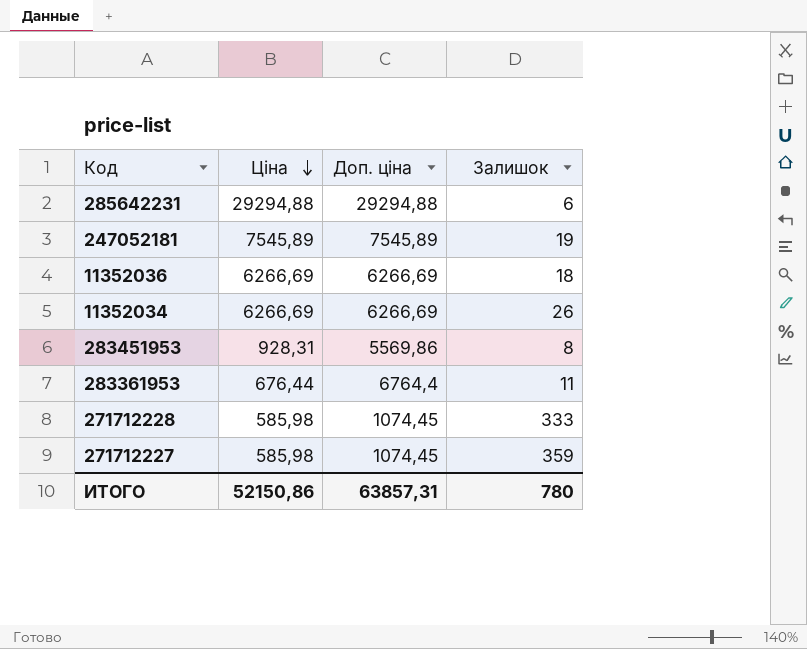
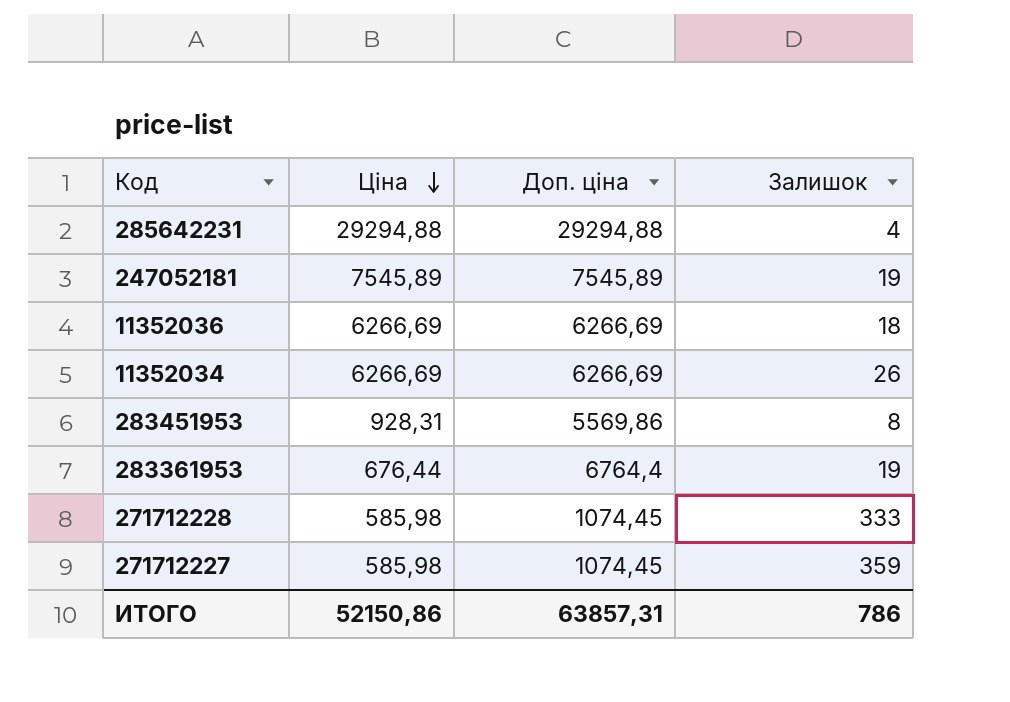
285642231 | Залишок: 6 -> 4
283361953 | Залишок: 11 -> 19
ИТОГО | Залишок: 780 -> 786

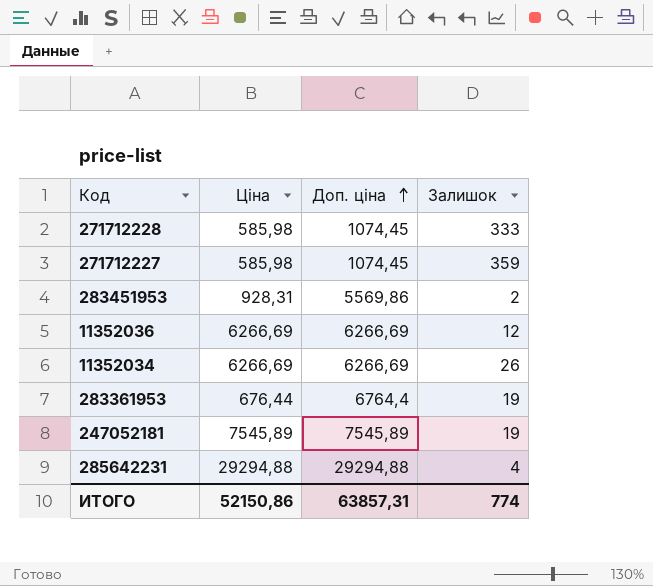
row order: Ціна descending -> Доп. ціна ascending
283451953 | Залишок: 8 -> 2
11352036 | Залишок: 18 -> 12
ИТОГО | Залишок: 786 -> 774

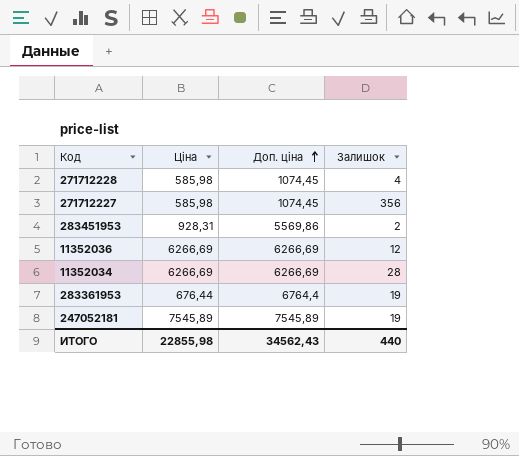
row 285642231: 29294,88 | 29294,88 | 4 -> none
271712228 | Залишок: 333 -> 4
271712227 | Залишок: 359 -> 356
11352034 | Залишок: 26 -> 28
ИТОГО | Ціна: 52150,86 -> 22855,98
ИТОГО | Доп. ціна: 63857,31 -> 34562,43
ИТОГО | Залишок: 774 -> 440

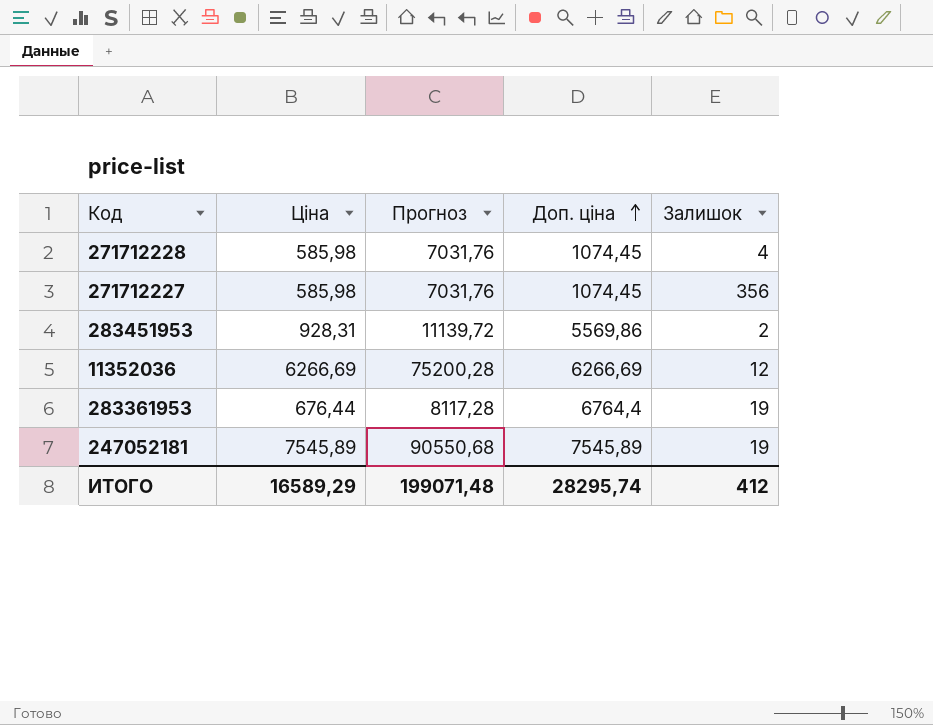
column Прогноз | formula: none -> [Ціна] * 12
row 11352034: 6266,69 | 6266,69 | 28 -> none
ИТОГО | Ціна: 22855,98 -> 16589,29
ИТОГО | Доп. ціна: 34562,43 -> 28295,74
ИТОГО | Залишок: 440 -> 412

